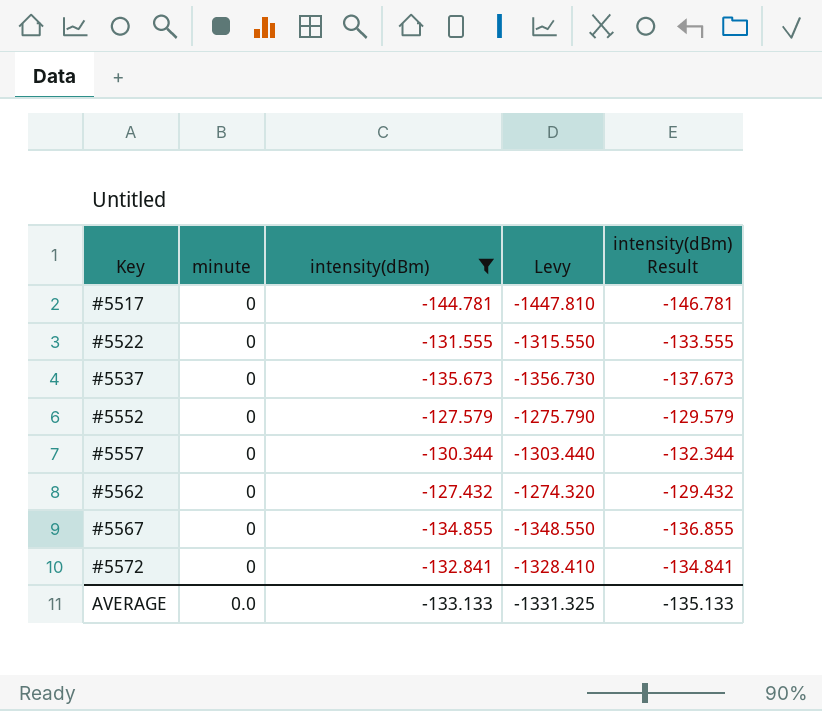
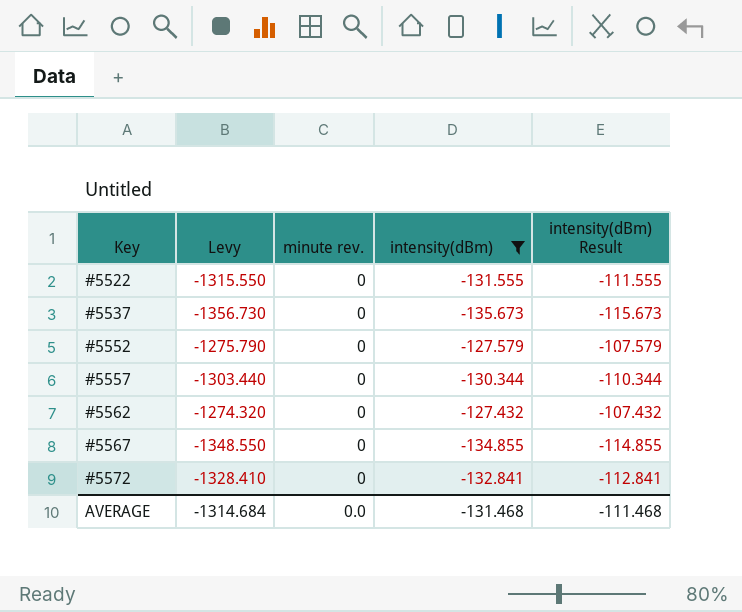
column Levy | position: 4 -> 2
column name: minute -> minute rev.
column intensity(dBm) Result | formula: [intensity(dBm)] - 2 -> [intensity(dBm)] + 20
row #5517: 0 | -144.781 | -1447.810 | -146.781 -> none
AVERAGE | Levy: -1331.325 -> -1314.684
AVERAGE | intensity(dBm): -133.133 -> -131.468
AVERAGE | intensity(dBm) Result: -135.133 -> -111.468

